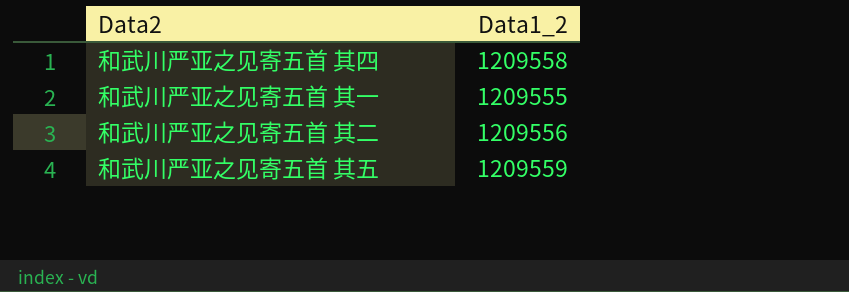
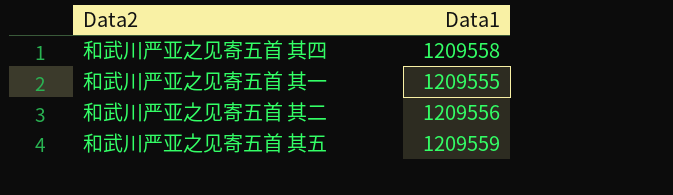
column name: Data1_2 -> Data1

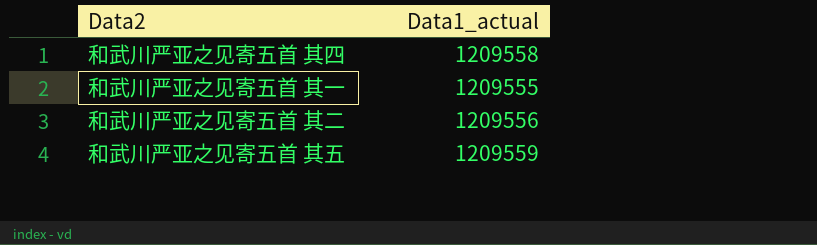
column name: Data1 -> Data1_actual

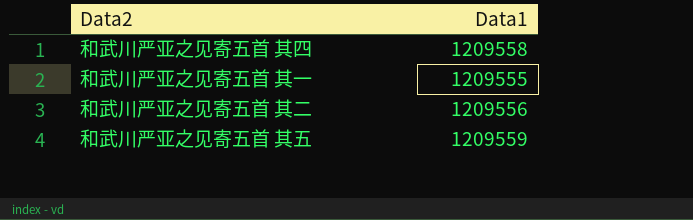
column name: Data1_actual -> Data1

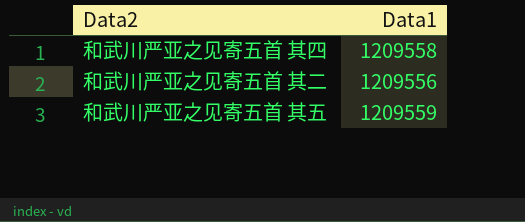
row 和武川严亚之见寄五首 其一: 1209555 -> none

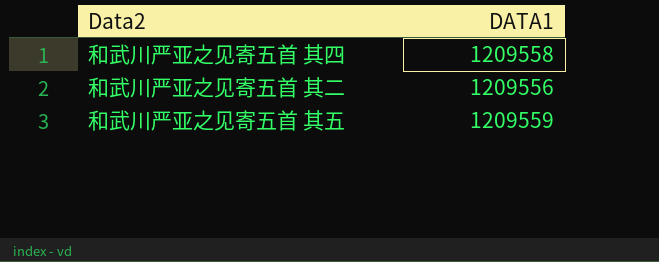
column name: Data1 -> DATA1

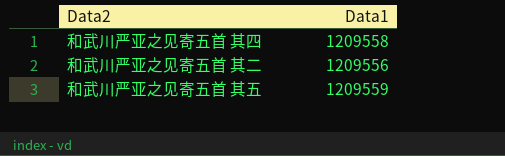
column name: DATA1 -> Data1

